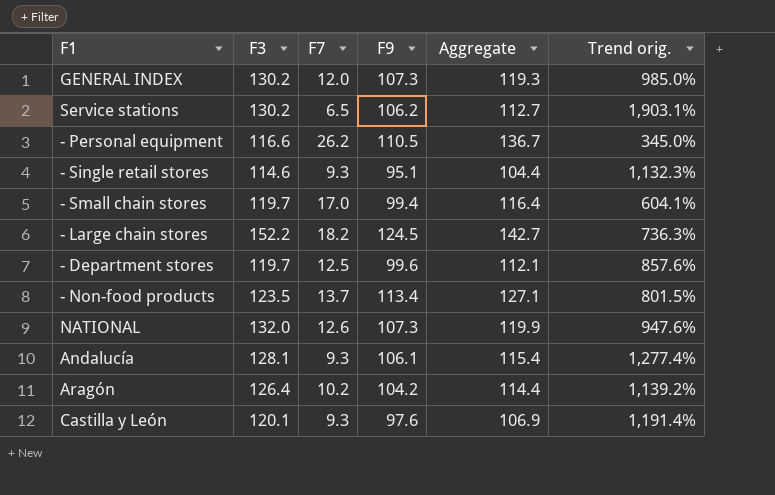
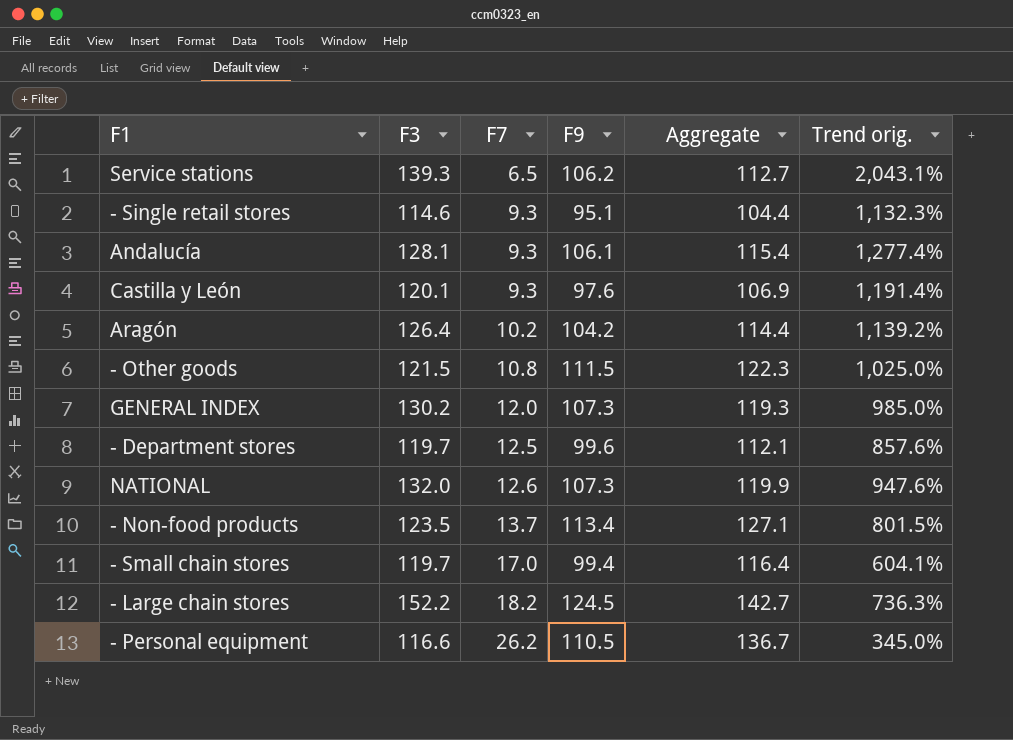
row order: none -> F7 ascending
Service stations | F3: 130.2 -> 139.3
Service stations | Trend orig.: 1,903.1% -> 2,043.1%
row - Other goods: none -> 121.5 | 10.8 | 111.5 | 122.3 | 1,025.0%

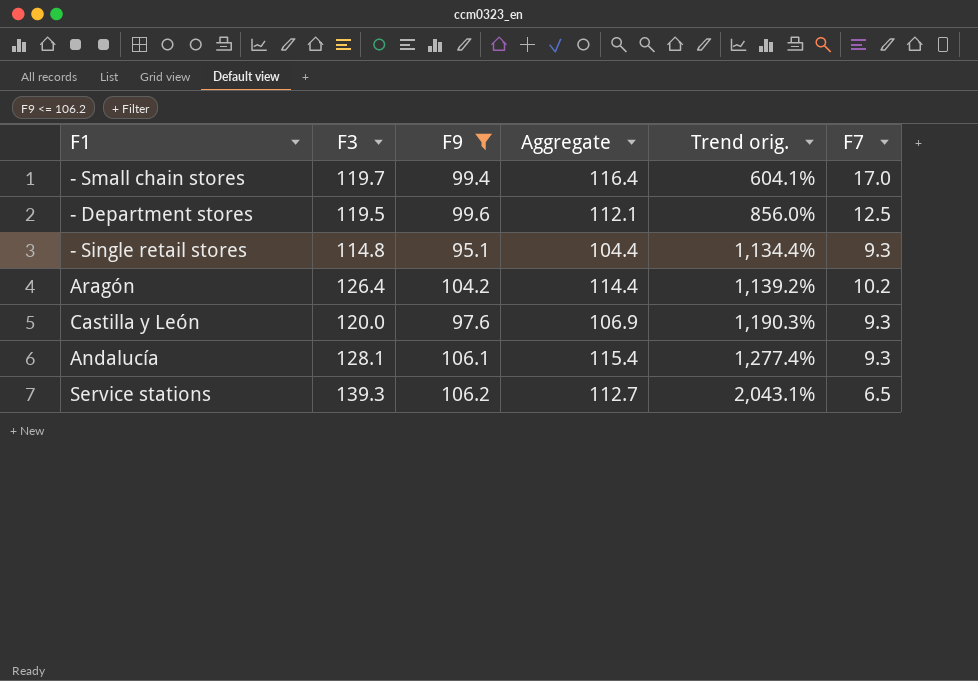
filter: none -> F9 <= 106.2
row order: F7 ascending -> Trend orig. ascending
column F7 | position: 3 -> 6
- Department stores | F3: 119.7 -> 119.5
- Department stores | Trend orig.: 857.6% -> 856.0%
- Single retail stores | F3: 114.6 -> 114.8
- Single retail stores | Trend orig.: 1,132.3% -> 1,134.4%
Castilla y León | F3: 120.1 -> 120.0
Castilla y León | Trend orig.: 1,191.4% -> 1,190.3%

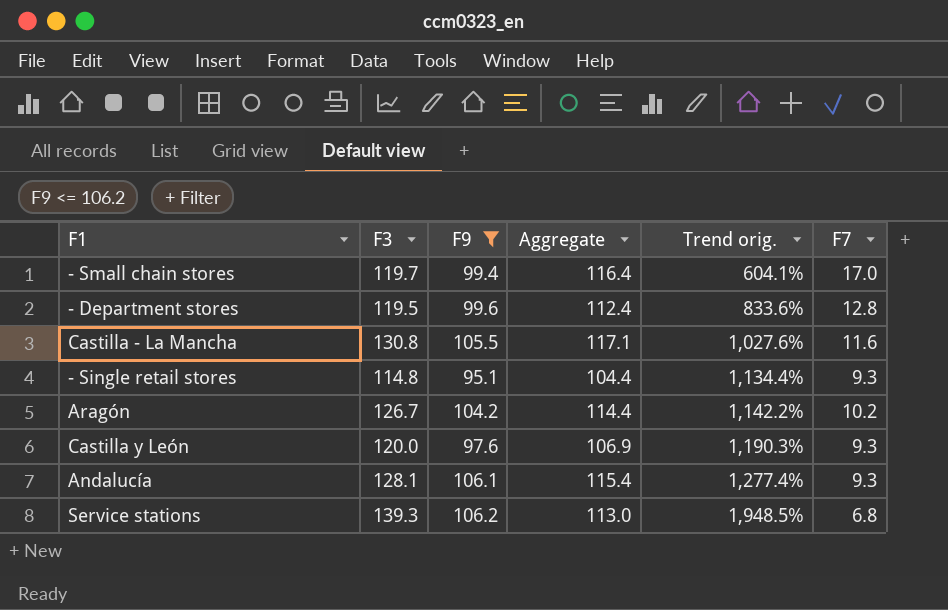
- Department stores | Aggregate: 112.1 -> 112.4
- Department stores | Trend orig.: 856.0% -> 833.6%
- Department stores | F7: 12.5 -> 12.8
row Castilla - La Mancha: none -> 130.8 | 105.5 | 117.1 | 1,027.6% | 11.6
Aragón | F3: 126.4 -> 126.7
Aragón | Trend orig.: 1,139.2% -> 1,142.2%
Service stations | Aggregate: 112.7 -> 113.0
Service stations | Trend orig.: 2,043.1% -> 1,948.5%
Service stations | F7: 6.5 -> 6.8

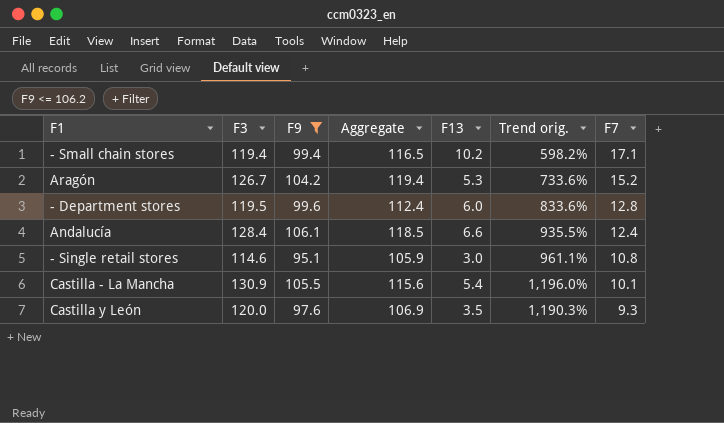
row order: Trend orig. ascending -> F7 descending
column F13 | position: none -> 5
row Service stations: 139.3 | 106.2 | 113.0 | 1,948.5% | 6.8 -> none
- Small chain stores | F3: 119.7 -> 119.4
- Small chain stores | Aggregate: 116.4 -> 116.5
- Small chain stores | Trend orig.: 604.1% -> 598.2%
- Small chain stores | F7: 17.0 -> 17.1
Aragón | Aggregate: 114.4 -> 119.4
Aragón | Trend orig.: 1,142.2% -> 733.6%
Aragón | F7: 10.2 -> 15.2
Andalucía | F3: 128.1 -> 128.4
Andalucía | Aggregate: 115.4 -> 118.5
Andalucía | Trend orig.: 1,277.4% -> 935.5%
Andalucía | F7: 9.3 -> 12.4
- Single retail stores | F3: 114.8 -> 114.6
- Single retail stores | Aggregate: 104.4 -> 105.9
- Single retail stores | Trend orig.: 1,134.4% -> 961.1%
- Single retail stores | F7: 9.3 -> 10.8
Castilla - La Mancha | F3: 130.8 -> 130.9
Castilla - La Mancha | Aggregate: 117.1 -> 115.6
Castilla - La Mancha | Trend orig.: 1,027.6% -> 1,196.0%
Castilla - La Mancha | F7: 11.6 -> 10.1

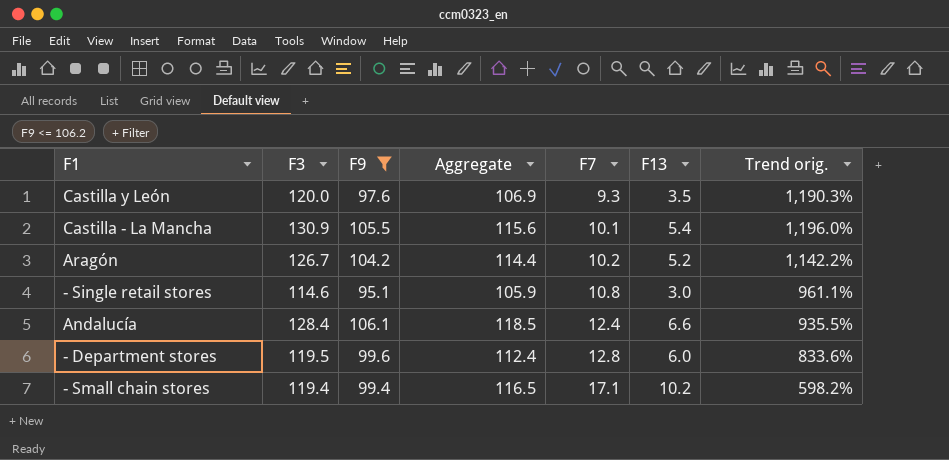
row order: F7 descending -> F7 ascending
column F7 | position: 7 -> 5
Aragón | Aggregate: 119.4 -> 114.4
Aragón | F7: 15.2 -> 10.2
Aragón | F13: 5.3 -> 5.2
Aragón | Trend orig.: 733.6% -> 1,142.2%

